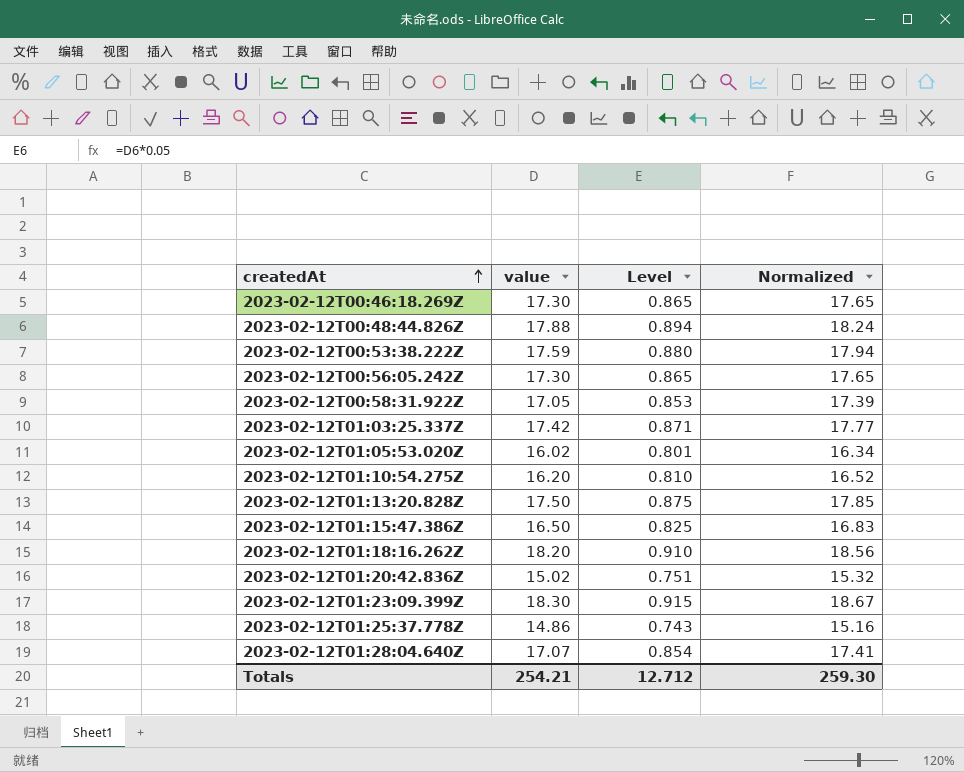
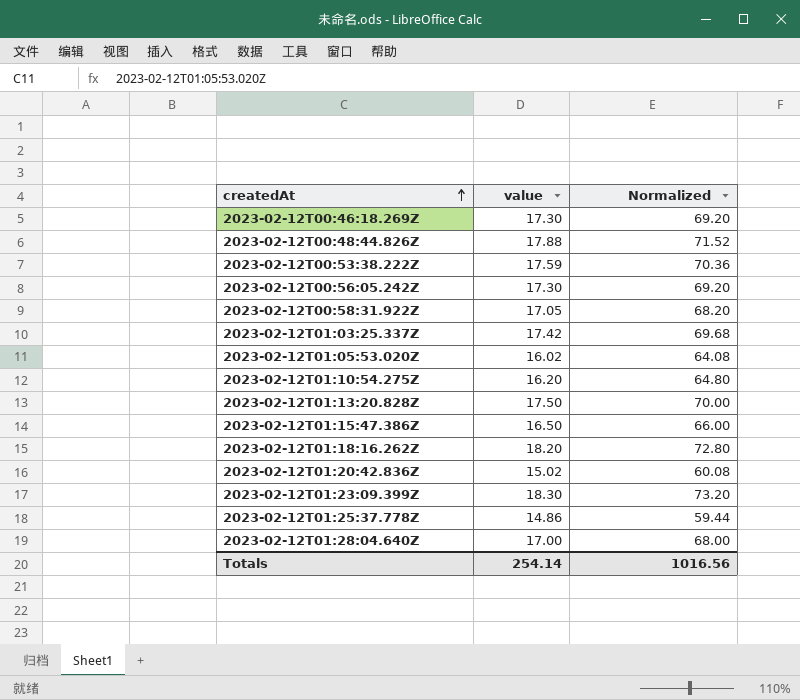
column Level | formula: [value] * 0.05 -> none
column Normalized | formula: [value] * 1.02 -> [value] * 4
2023-02-12T01:28:04.640Z | value: 17.07 -> 17.00
Totals | value: 254.21 -> 254.14
Totals | Normalized: 259.30 -> 1016.56

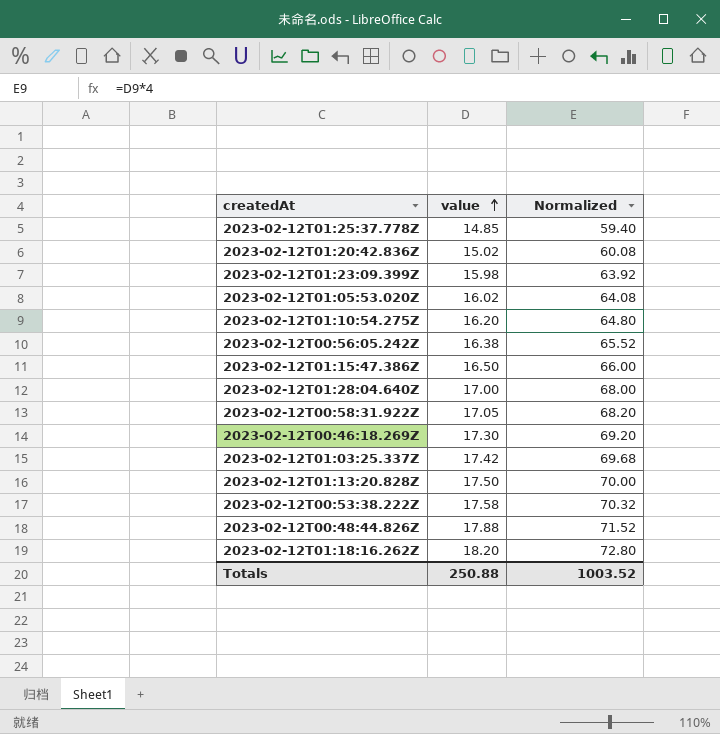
row order: createdAt ascending -> value ascending
2023-02-12T01:25:37.778Z | value: 14.86 -> 14.85
2023-02-12T01:25:37.778Z | Normalized: 59.44 -> 59.40
2023-02-12T01:23:09.399Z | value: 18.30 -> 15.98
2023-02-12T01:23:09.399Z | Normalized: 73.20 -> 63.92
2023-02-12T00:56:05.242Z | value: 17.30 -> 16.38
2023-02-12T00:56:05.242Z | Normalized: 69.20 -> 65.52
2023-02-12T00:53:38.222Z | value: 17.59 -> 17.58
2023-02-12T00:53:38.222Z | Normalized: 70.36 -> 70.32
Totals | value: 254.14 -> 250.88
Totals | Normalized: 1016.56 -> 1003.52

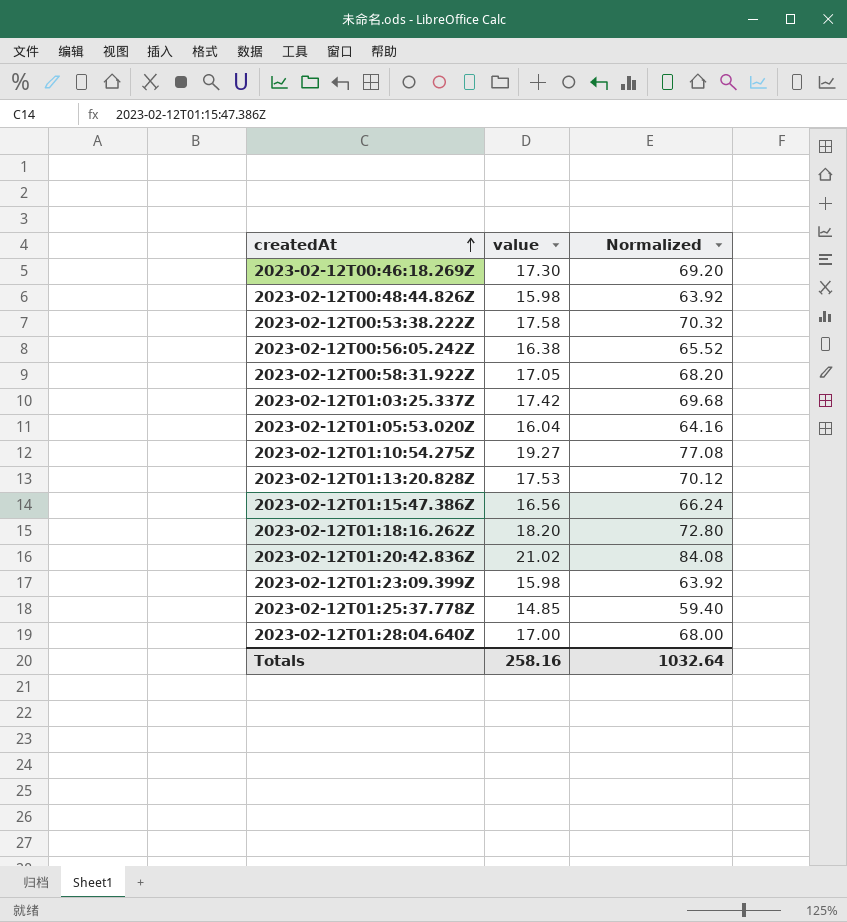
row order: value ascending -> createdAt ascending
2023-02-12T00:48:44.826Z | value: 17.88 -> 15.98
2023-02-12T00:48:44.826Z | Normalized: 71.52 -> 63.92
2023-02-12T01:05:53.020Z | value: 16.02 -> 16.04
2023-02-12T01:05:53.020Z | Normalized: 64.08 -> 64.16
2023-02-12T01:10:54.275Z | value: 16.20 -> 19.27
2023-02-12T01:10:54.275Z | Normalized: 64.80 -> 77.08
2023-02-12T01:13:20.828Z | value: 17.50 -> 17.53
2023-02-12T01:13:20.828Z | Normalized: 70.00 -> 70.12
2023-02-12T01:15:47.386Z | value: 16.50 -> 16.56
2023-02-12T01:15:47.386Z | Normalized: 66.00 -> 66.24
2023-02-12T01:20:42.836Z | value: 15.02 -> 21.02
2023-02-12T01:20:42.836Z | Normalized: 60.08 -> 84.08
Totals | value: 250.88 -> 258.16
Totals | Normalized: 1003.52 -> 1032.64

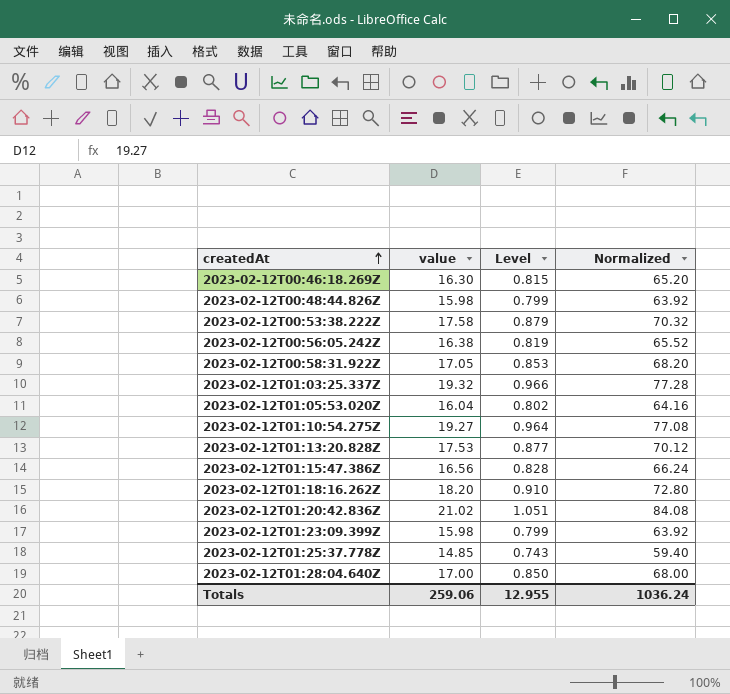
column Level | formula: none -> [value] * 0.05
2023-02-12T00:46:18.269Z | value: 17.30 -> 16.30
2023-02-12T00:46:18.269Z | Normalized: 69.20 -> 65.20
2023-02-12T01:03:25.337Z | value: 17.42 -> 19.32
2023-02-12T01:03:25.337Z | Normalized: 69.68 -> 77.28
Totals | value: 258.16 -> 259.06
Totals | Normalized: 1032.64 -> 1036.24

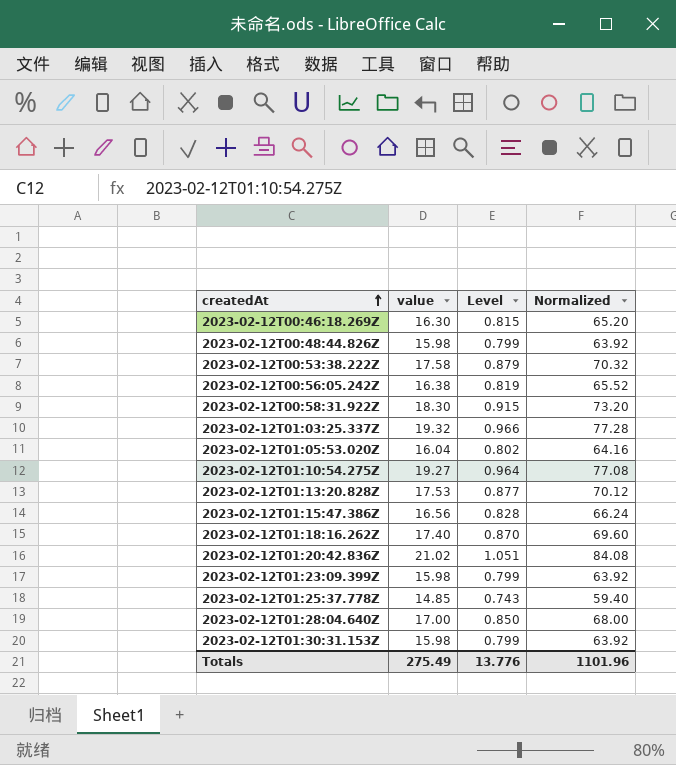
2023-02-12T00:58:31.922Z | value: 17.05 -> 18.30
2023-02-12T00:58:31.922Z | Level: 0.853 -> 0.915
2023-02-12T00:58:31.922Z | Normalized: 68.20 -> 73.20
2023-02-12T01:18:16.262Z | value: 18.20 -> 17.40
2023-02-12T01:18:16.262Z | Level: 0.910 -> 0.870
2023-02-12T01:18:16.262Z | Normalized: 72.80 -> 69.60
row 2023-02-12T01:30:31.153Z: none -> 15.98 | 0.799 | 63.92
Totals | value: 259.06 -> 275.49
Totals | Level: 12.955 -> 13.776
Totals | Normalized: 1036.24 -> 1101.96

